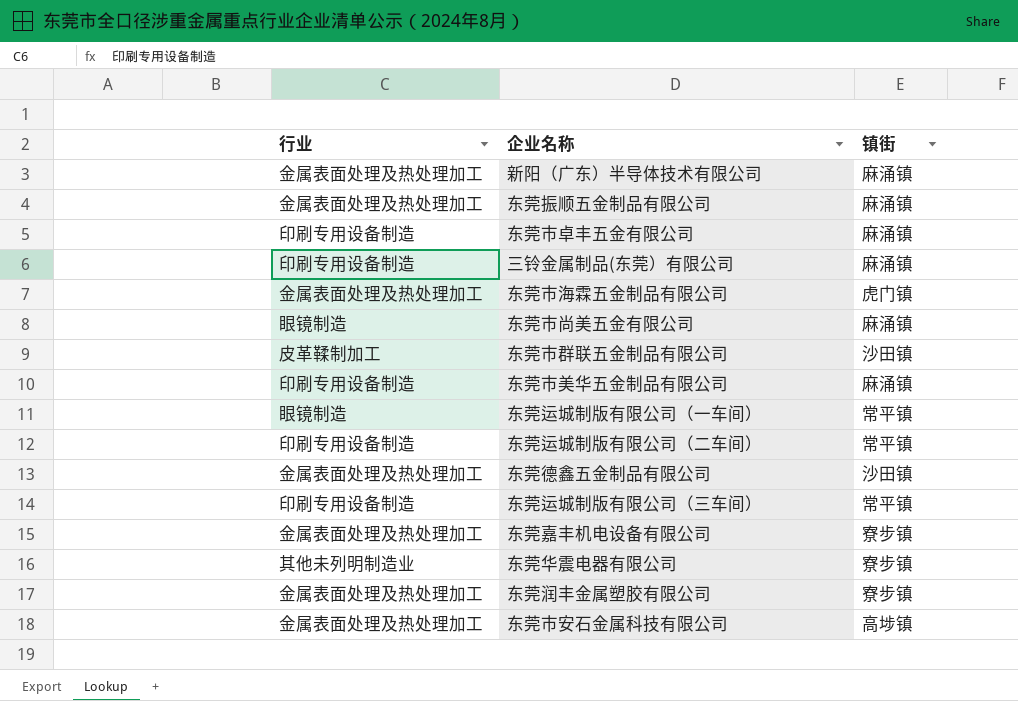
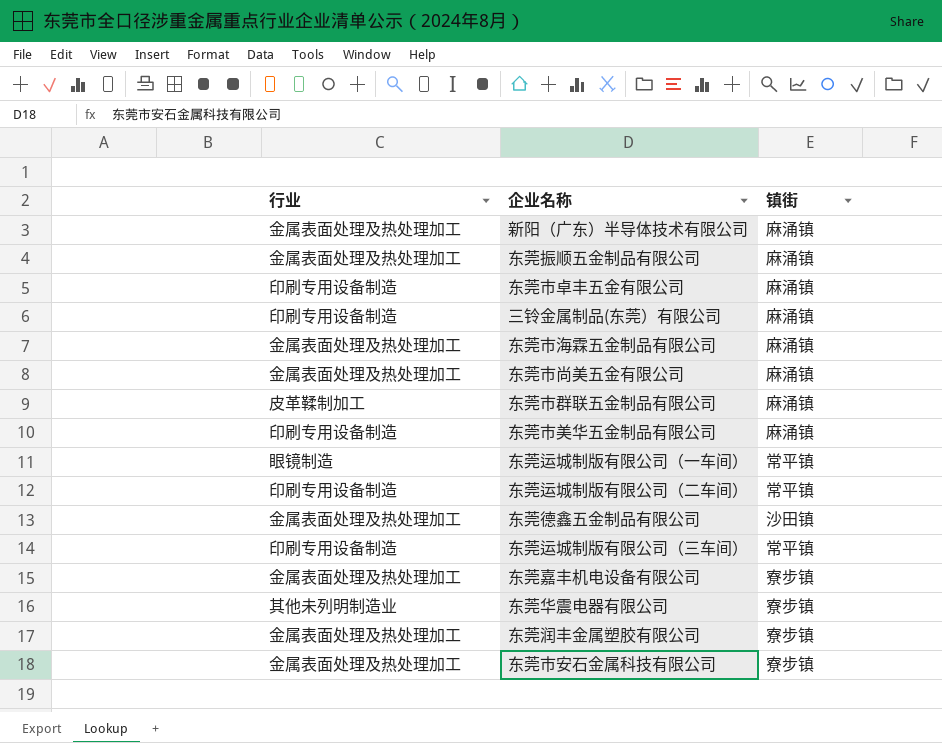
东莞市海霖五金制品有限公司 | 镇街: 虎门镇 -> 麻涌镇
东莞市尚美五金有限公司 | 行业: 眼镜制造 -> 金属表面处理及热处理加工
东莞市群联五金制品有限公司 | 镇街: 沙田镇 -> 麻涌镇
东莞市安石金属科技有限公司 | 镇街: 高埗镇 -> 寮步镇

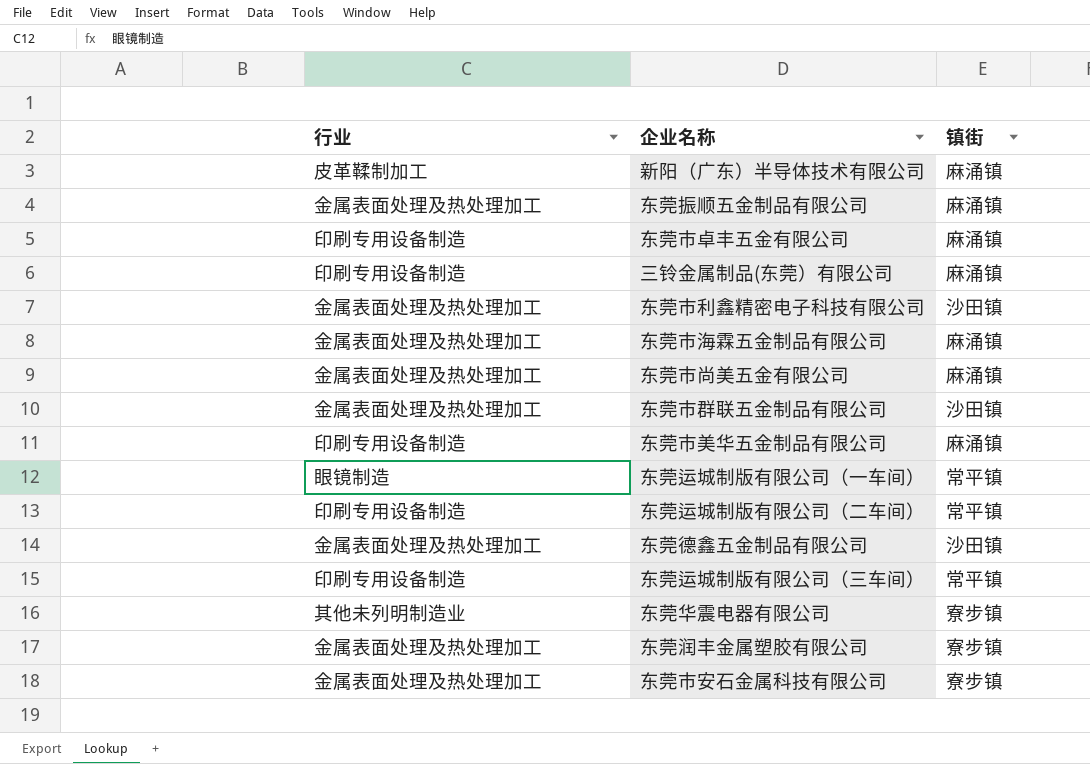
row 东莞嘉丰机电设备有限公司: 金属表面处理及热处理加工 | 寮步镇 -> none
新阳（广东）半导体技术有限公司 | 行业: 金属表面处理及热处理加工 -> 皮革鞣制加工
row 东莞市利鑫精密电子科技有限公司: none -> 金属表面处理及热处理加工 | 沙田镇
东莞市群联五金制品有限公司 | 行业: 皮革鞣制加工 -> 金属表面处理及热处理加工
东莞市群联五金制品有限公司 | 镇街: 麻涌镇 -> 沙田镇

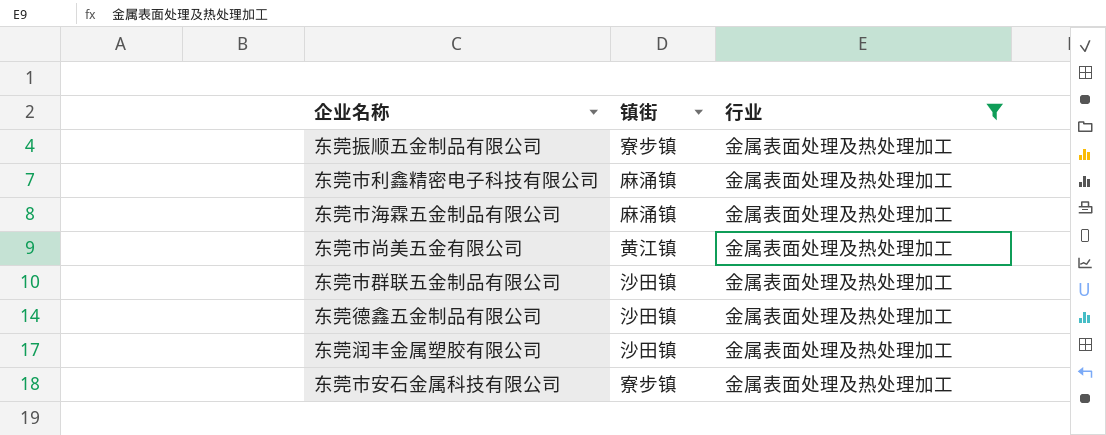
filter: none -> 行业 = 金属表面处理及热处理加工
column 行业 | position: 1 -> 3
东莞振顺五金制品有限公司 | 镇街: 麻涌镇 -> 寮步镇
东莞市利鑫精密电子科技有限公司 | 镇街: 沙田镇 -> 麻涌镇
东莞市尚美五金有限公司 | 镇街: 麻涌镇 -> 黄江镇
东莞润丰金属塑胶有限公司 | 镇街: 寮步镇 -> 沙田镇

